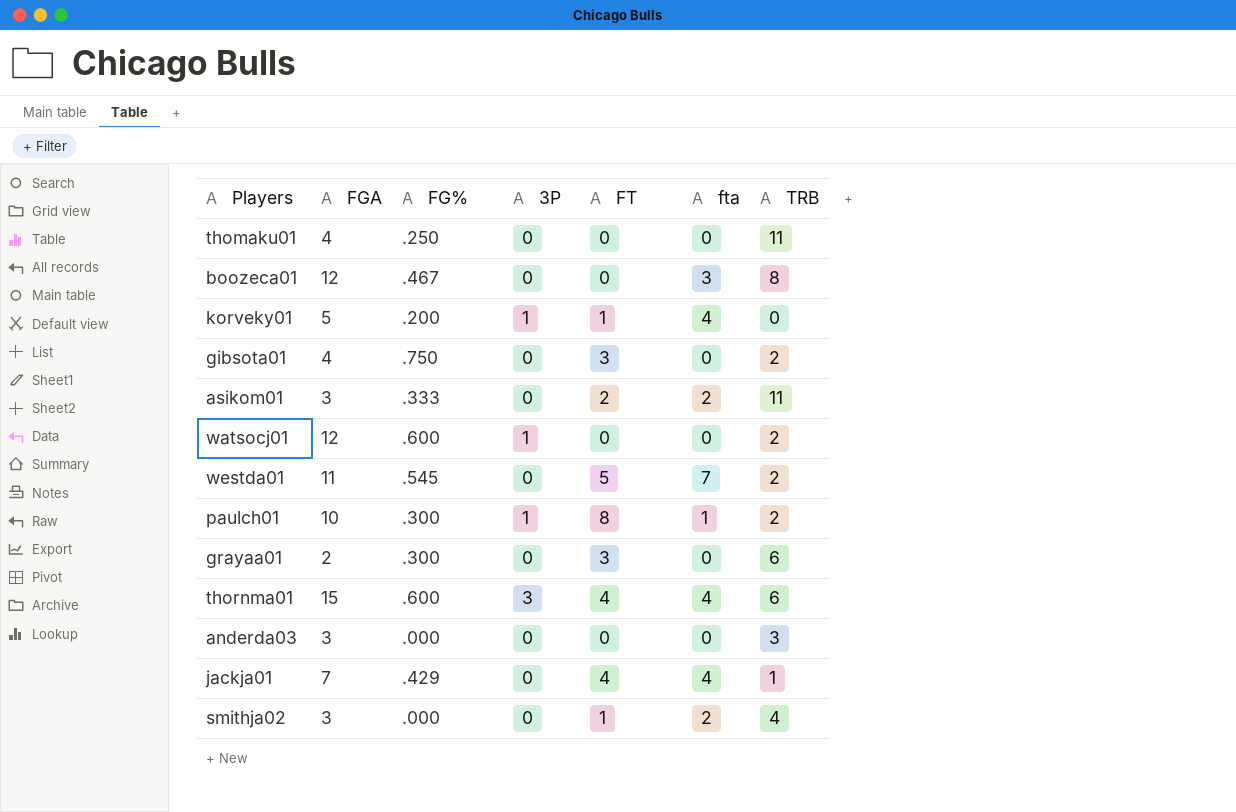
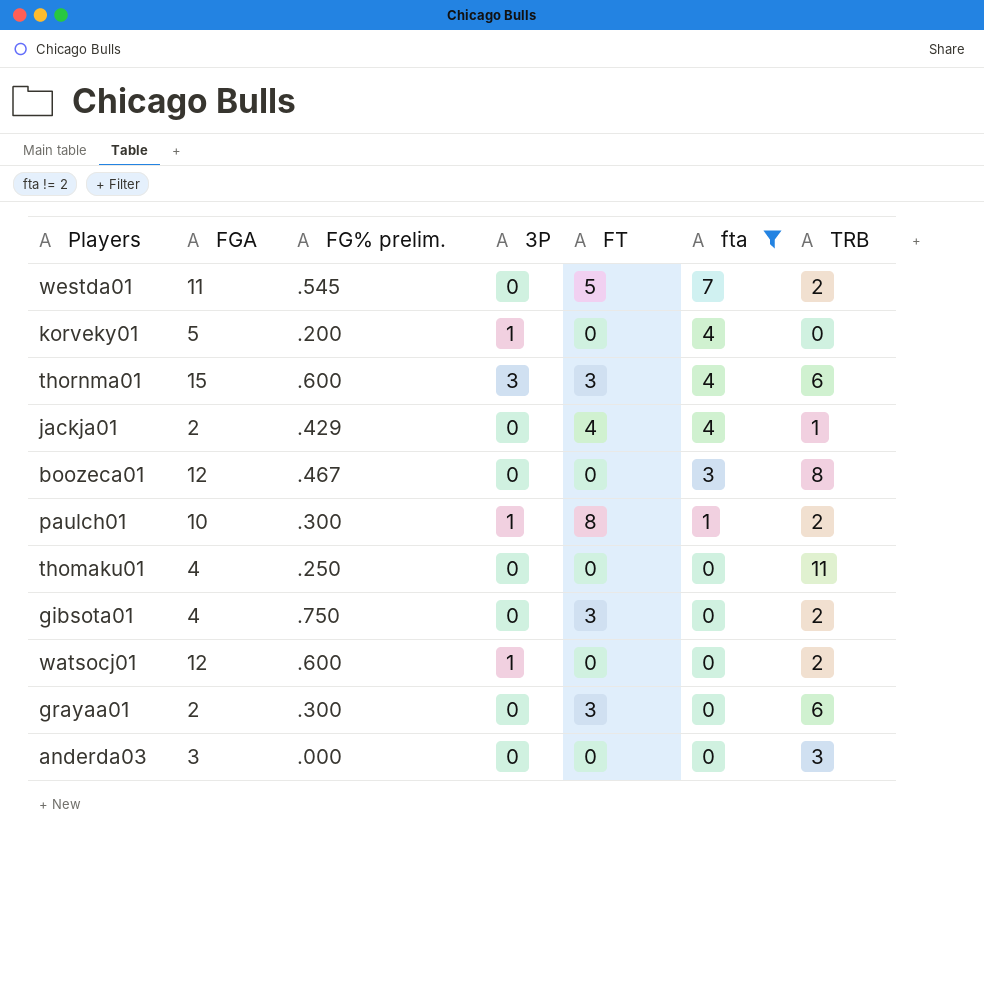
filter: none -> fta != 2
row order: none -> fta descending
column name: FG% -> FG% prelim.
korveky01 | FT: 1 -> 0
thornma01 | FT: 4 -> 3
jackja01 | FGA: 7 -> 2

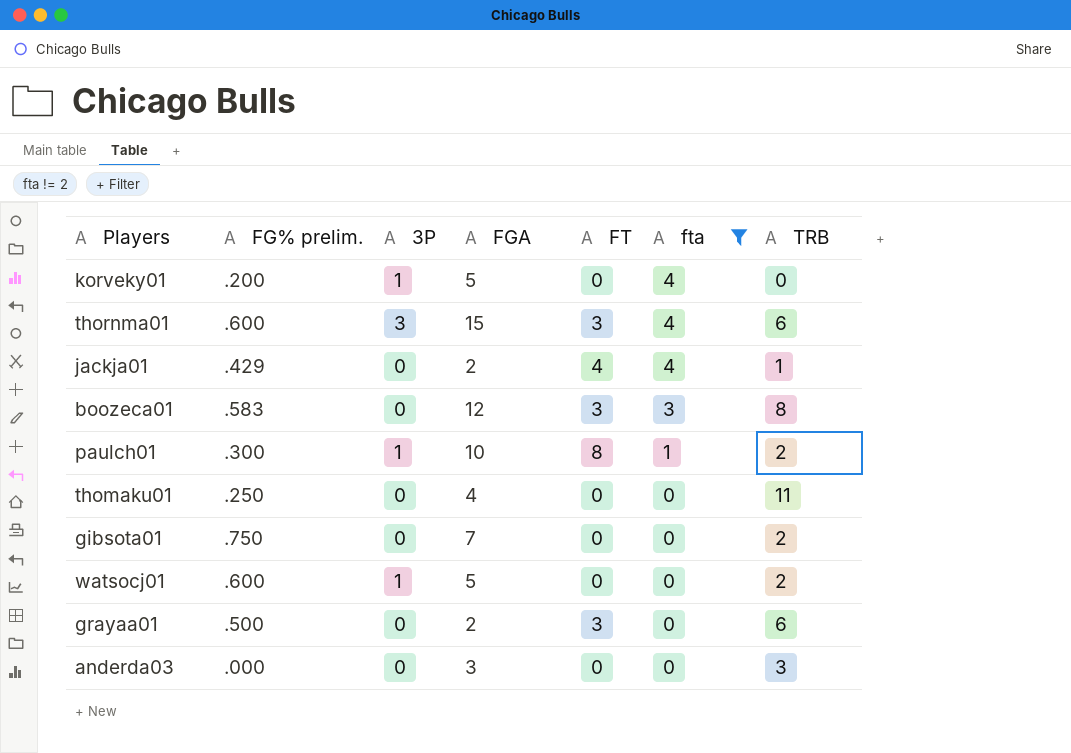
column FGA | position: 2 -> 4
row westda01: 11 | .545 | 0 | 5 | 7 | 2 -> none
boozeca01 | FG% prelim.: .467 -> .583
boozeca01 | FT: 0 -> 3
gibsota01 | FGA: 4 -> 7
gibsota01 | FT: 3 -> 0
watsocj01 | FGA: 12 -> 5
grayaa01 | FG% prelim.: .300 -> .500

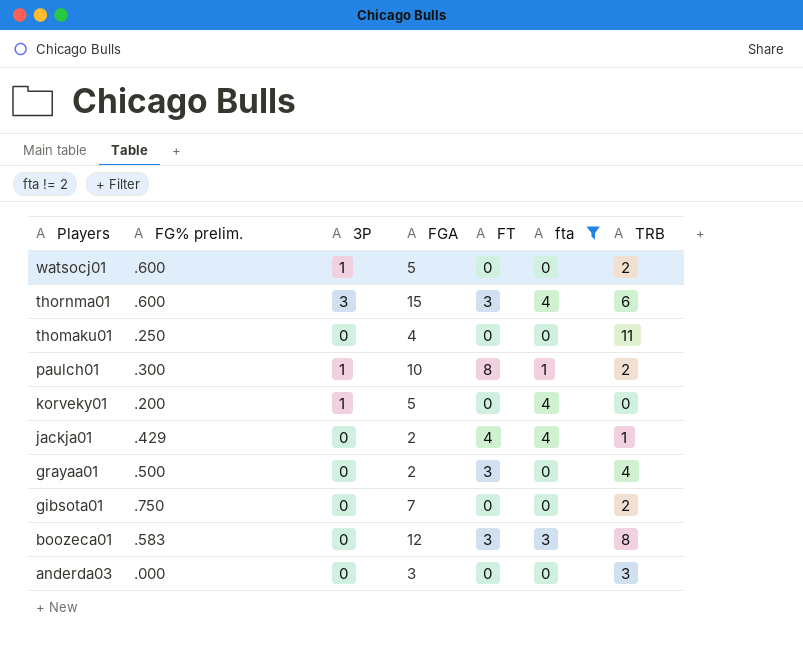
row order: fta descending -> Players descending
grayaa01 | TRB: 6 -> 4

